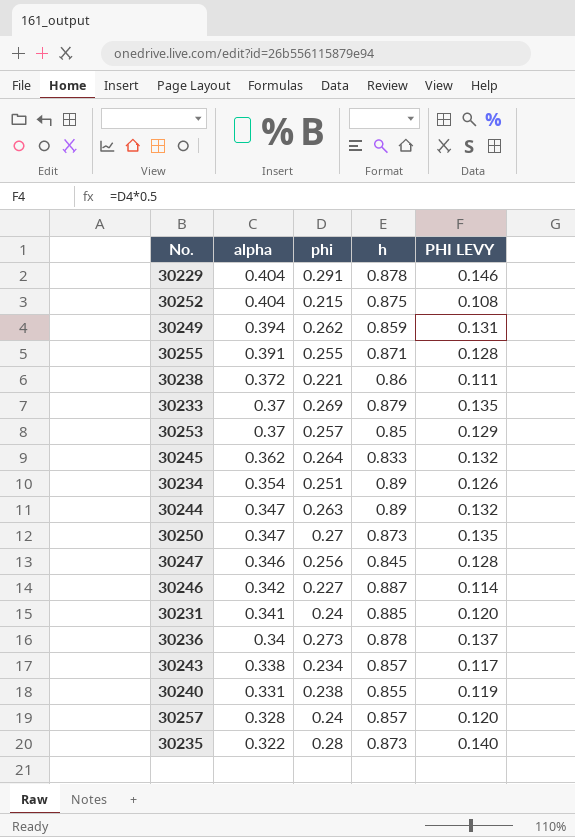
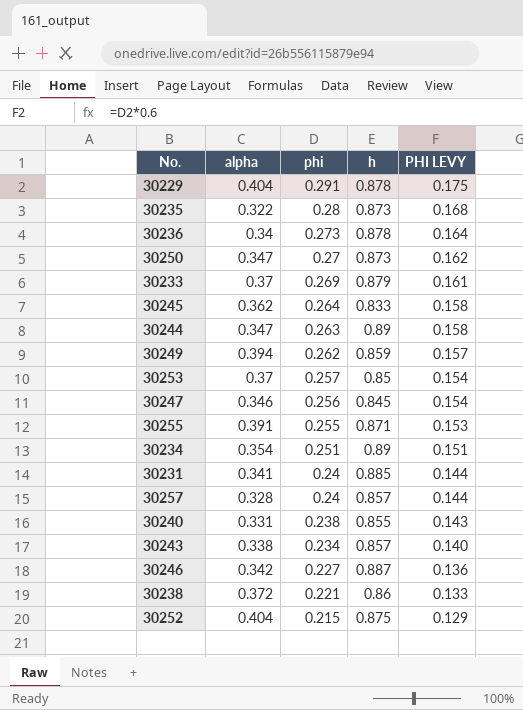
row order: alpha descending -> phi descending
column PHI LEVY | formula: [phi] * 0.5 -> [phi] * 0.6

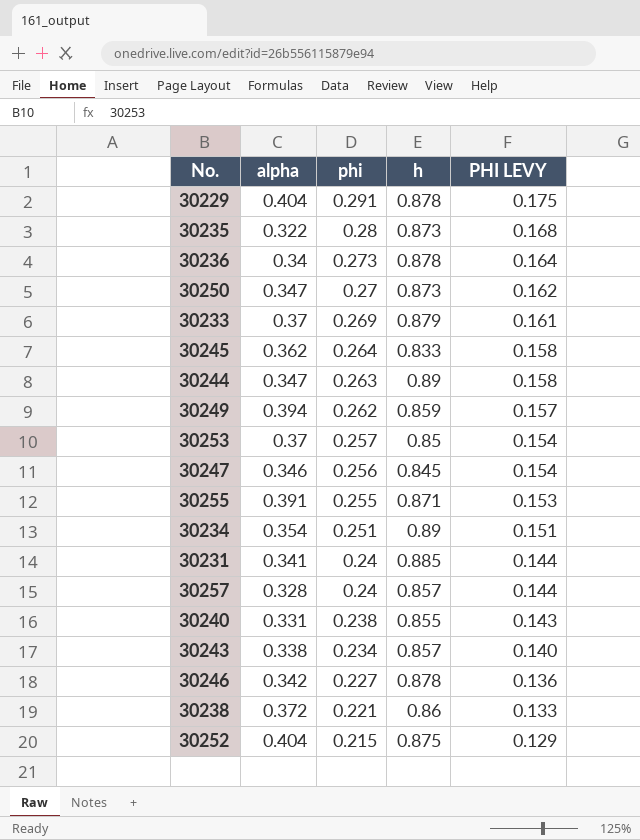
30246 | h: 0.887 -> 0.878

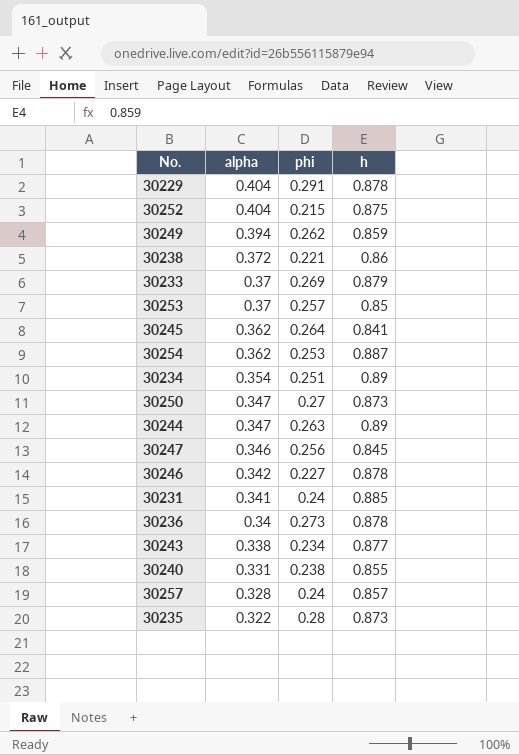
row order: phi descending -> alpha descending
column PHI LEVY | formula: [phi] * 0.6 -> none
row 30255: 0.391 | 0.255 | 0.871 | 0.153 -> none
30245 | h: 0.833 -> 0.841
row 30254: none -> 0.362 | 0.253 | 0.887
30243 | h: 0.857 -> 0.877

